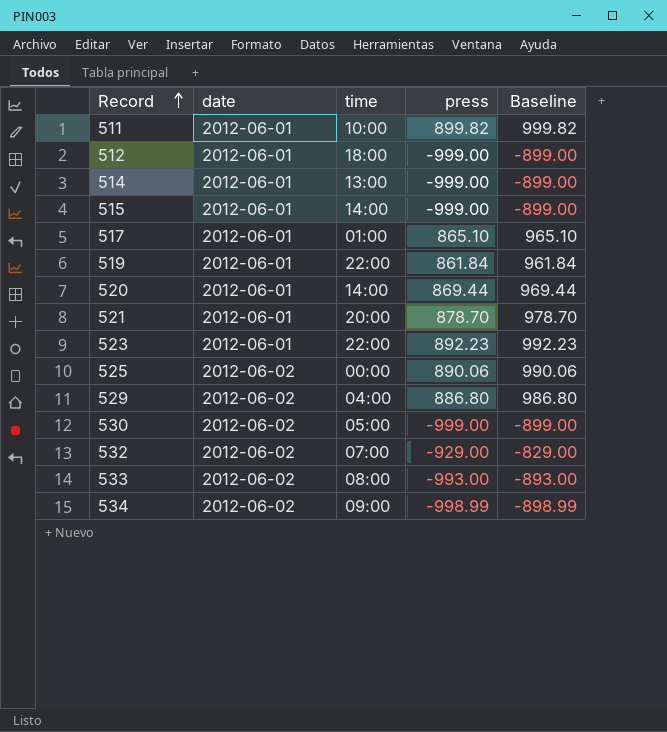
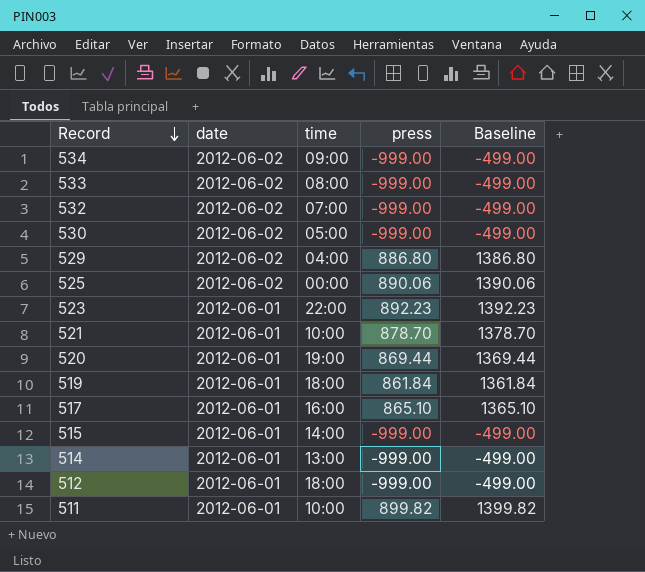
row order: Record ascending -> Record descending
column Baseline | formula: [press] + 100 -> [press] + 500
534 | press: -998.99 -> -999.00
533 | press: -993.00 -> -999.00
532 | press: -929.00 -> -999.00
521 | time: 20:00 -> 10:00
520 | time: 14:00 -> 19:00
519 | time: 22:00 -> 18:00
517 | time: 01:00 -> 16:00

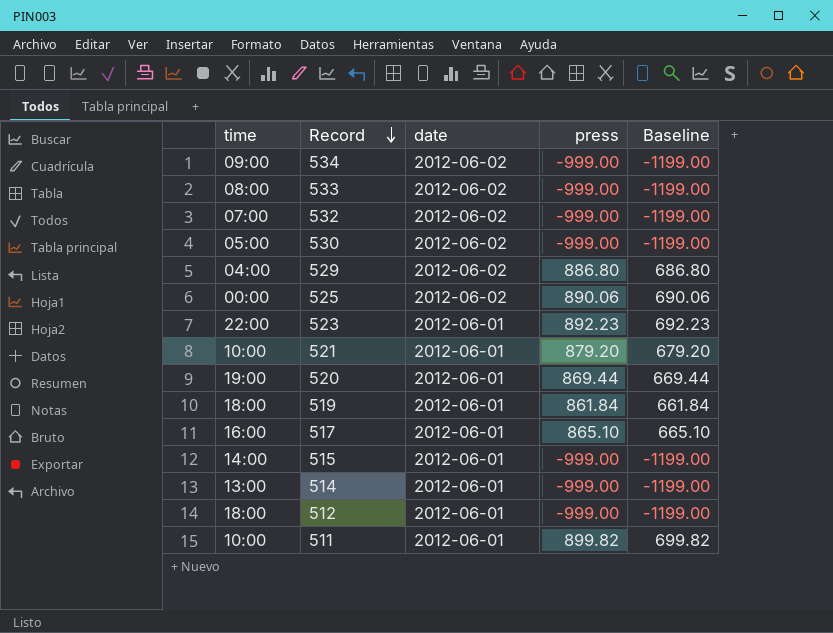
column time | position: 3 -> 1
column Baseline | formula: [press] + 500 -> [press] - 200
521 | press: 878.70 -> 879.20

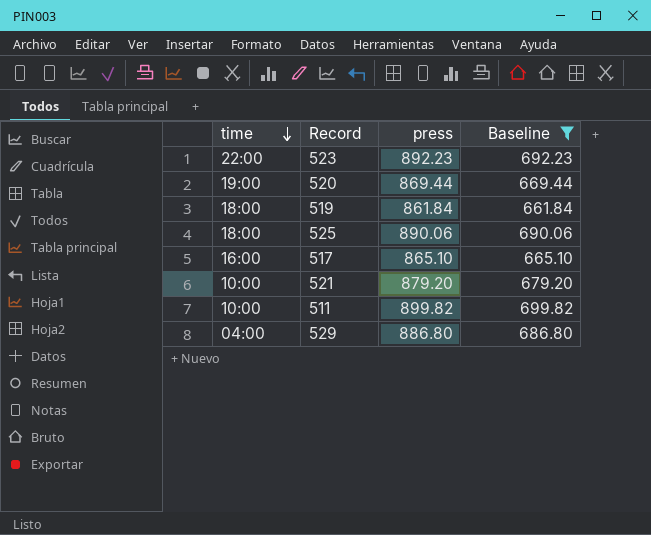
filter: none -> Baseline != -1199.00
row order: Record descending -> time descending
column date | position: 3 -> none
525 | time: 00:00 -> 18:00

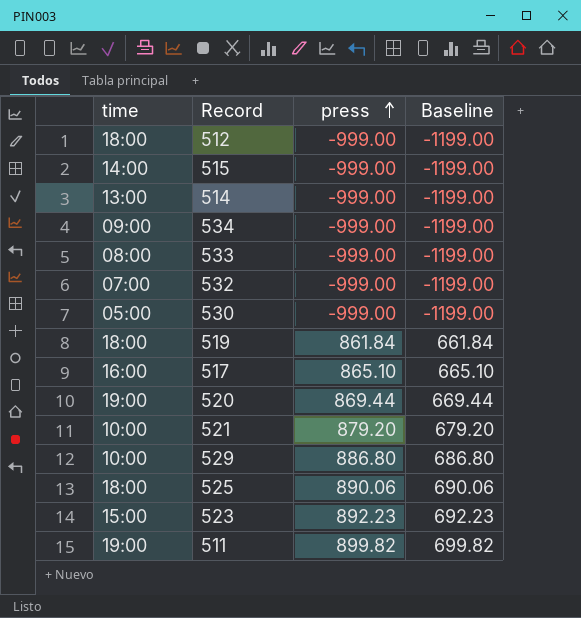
filter: Baseline != -1199.00 -> none
row order: time descending -> press ascending
529 | time: 04:00 -> 10:00
523 | time: 22:00 -> 15:00
511 | time: 10:00 -> 19:00

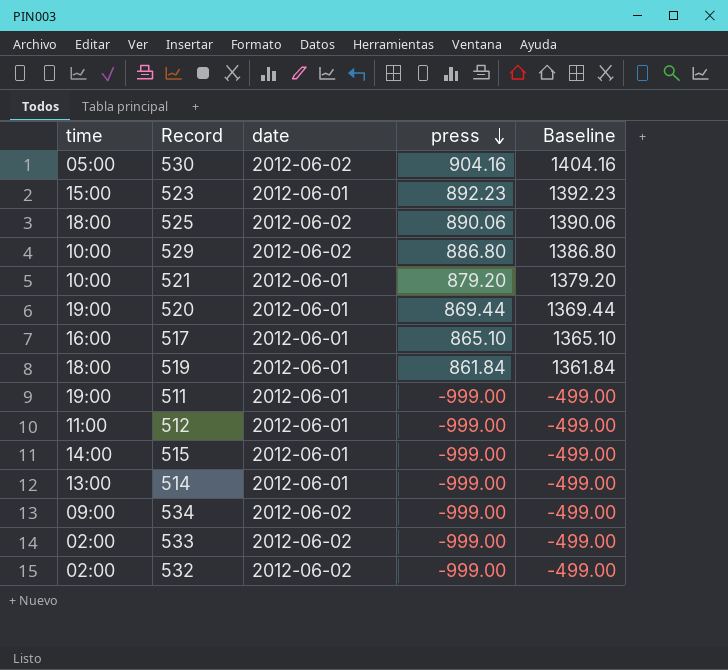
row order: press ascending -> press descending
column date | position: none -> 3
column Baseline | formula: [press] - 200 -> [press] + 500
530 | press: -999.00 -> 904.16
511 | press: 899.82 -> -999.00
512 | time: 18:00 -> 11:00
533 | time: 08:00 -> 02:00
532 | time: 07:00 -> 02:00

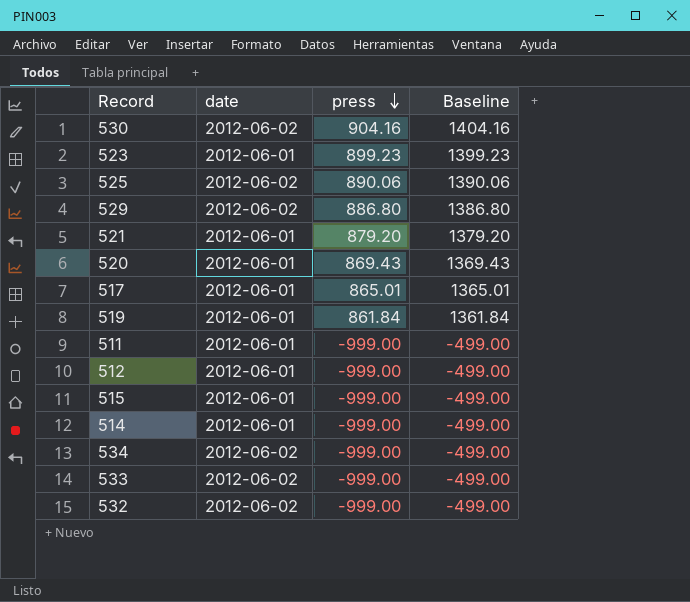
column time | position: 1 -> none
523 | press: 892.23 -> 899.23
523 | Baseline: 1392.23 -> 1399.23
520 | press: 869.44 -> 869.43
520 | Baseline: 1369.44 -> 1369.43
517 | press: 865.10 -> 865.01
517 | Baseline: 1365.10 -> 1365.01

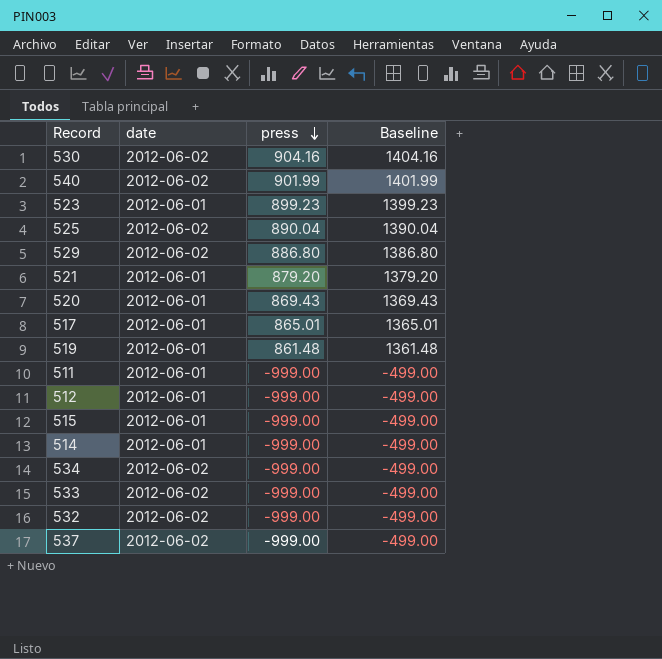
row 540: none -> 2012-06-02 | 901.99 | 1401.99
525 | press: 890.06 -> 890.04
525 | Baseline: 1390.06 -> 1390.04
519 | press: 861.84 -> 861.48
519 | Baseline: 1361.84 -> 1361.48
row 537: none -> 2012-06-02 | -999.00 | -499.00

